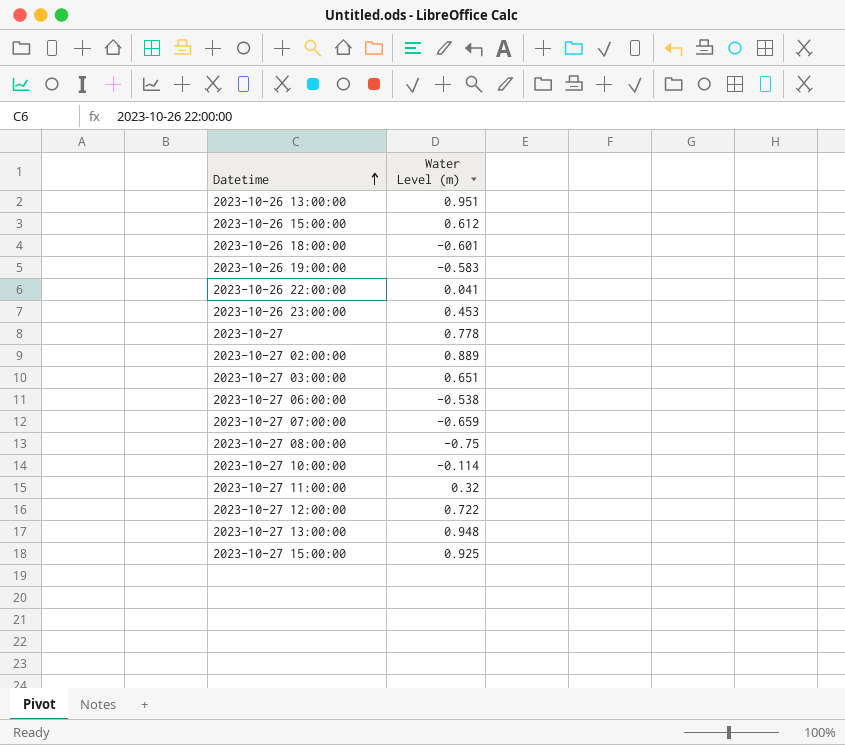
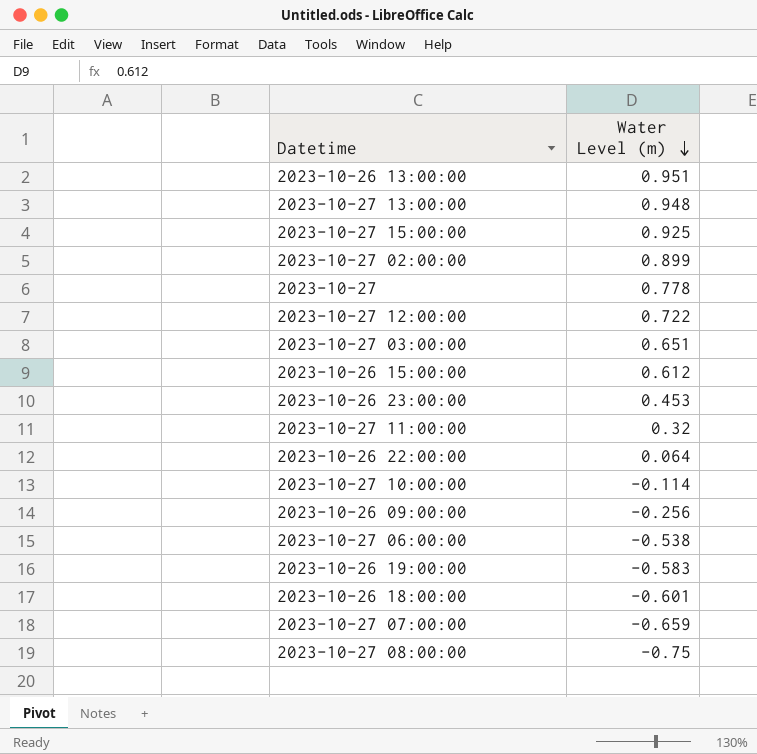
row order: Datetime ascending -> Water Level (m) descending
2023-10-27 02:00:00 | Water Level (m): 0.889 -> 0.899
2023-10-26 22:00:00 | Water Level (m): 0.041 -> 0.064
row 2023-10-26 09:00:00: none -> -0.256

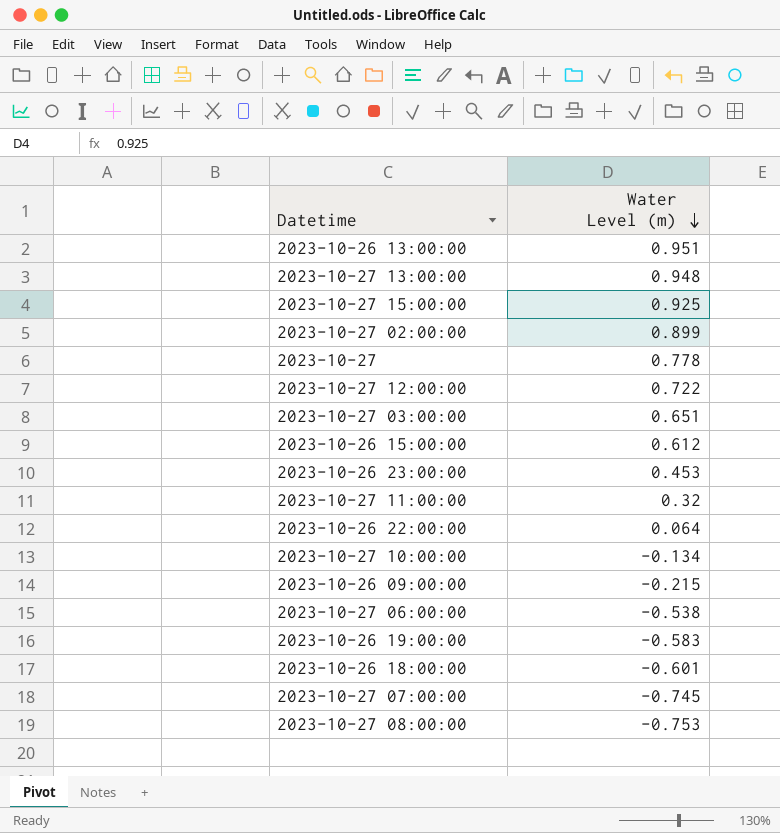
2023-10-27 10:00:00 | Water Level (m): -0.114 -> -0.134
2023-10-26 09:00:00 | Water Level (m): -0.256 -> -0.215
2023-10-27 07:00:00 | Water Level (m): -0.659 -> -0.745
2023-10-27 08:00:00 | Water Level (m): -0.75 -> -0.753

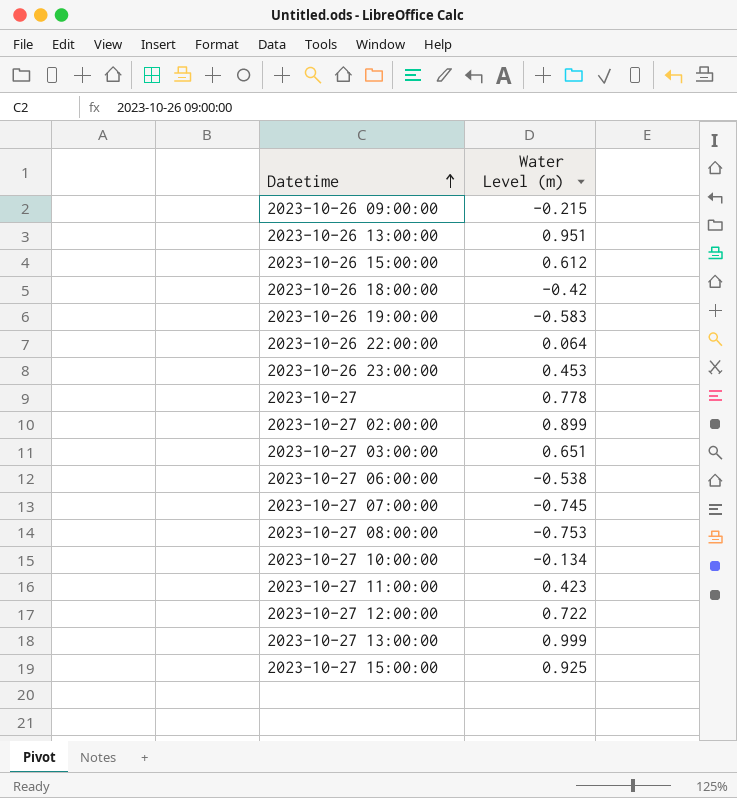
row order: Water Level (m) descending -> Datetime ascending
2023-10-26 18:00:00 | Water Level (m): -0.601 -> -0.42
2023-10-27 11:00:00 | Water Level (m): 0.32 -> 0.423
2023-10-27 13:00:00 | Water Level (m): 0.948 -> 0.999

